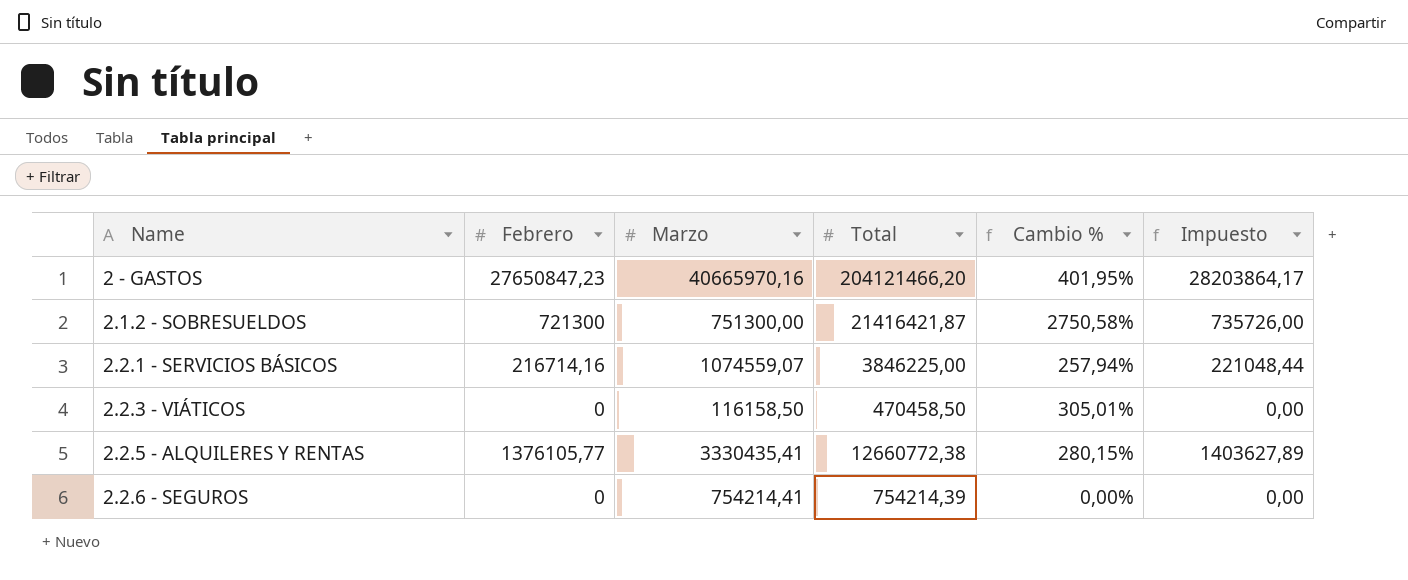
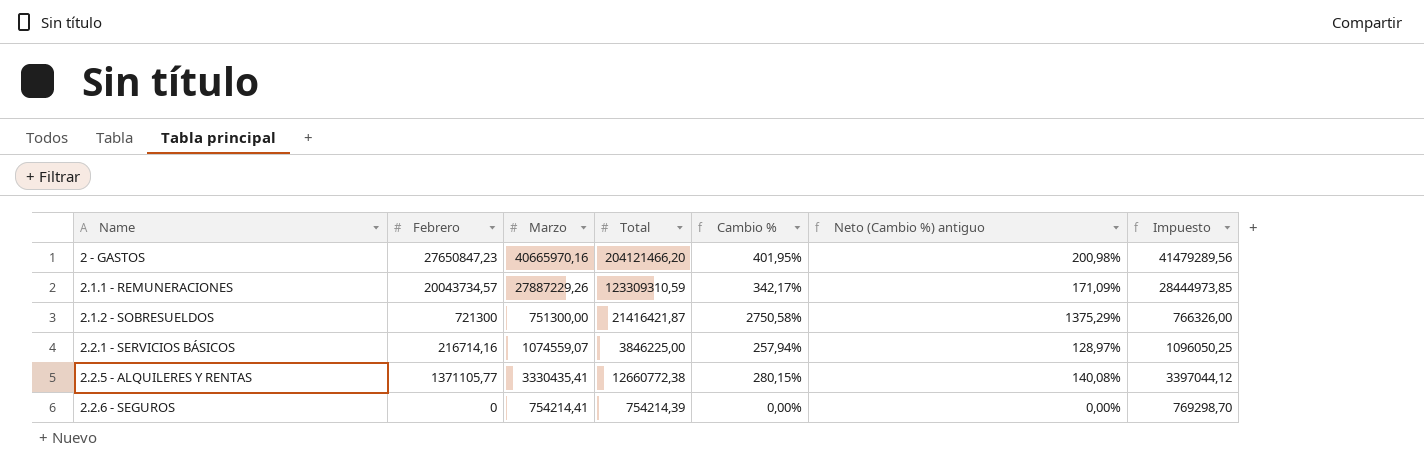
column Neto (Cambio %) antiguo | formula: none -> [Cambio %] * 0,5
column Impuesto | formula: [Febrero] * 1,02 -> [Marzo] * 1,02
row 2.2.3 - VIÁTICOS: 0 | 116158,50 | 470458,50 | 305,01% | 0,00 -> none
row 2.1.1 - REMUNERACIONES: none -> 20043734,57 | 27887229,26 | 123309310,59 | 342,17% | 171,09% | 28444973,85
2.2.5 - ALQUILERES Y RENTAS | Febrero: 1376105,77 -> 1371105,77

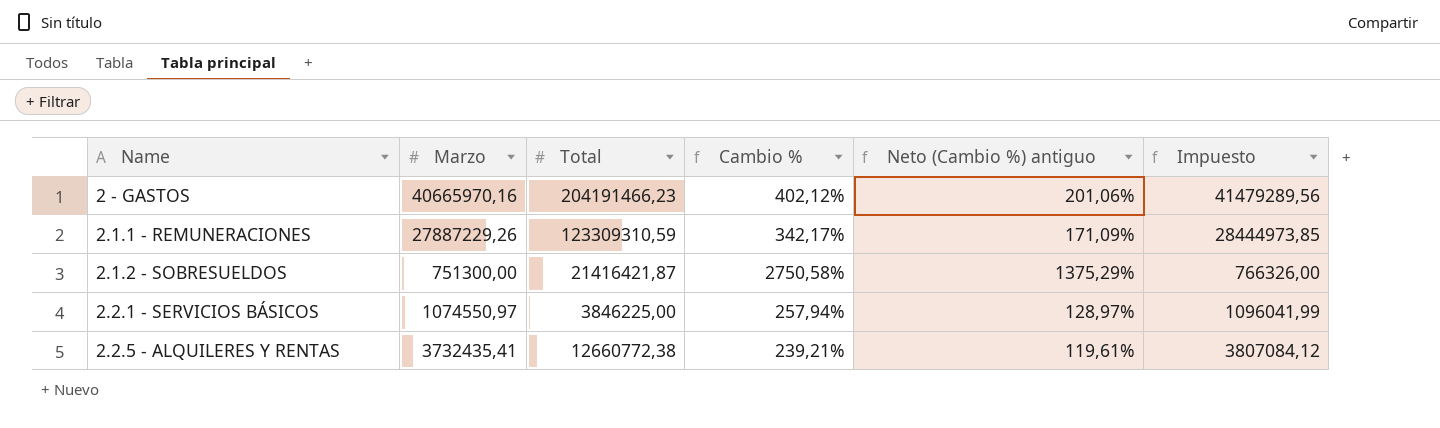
column Febrero | position: 2 -> none
row 2.2.6 - SEGUROS: 0 | 754214,41 | 754214,39 | 0,00% | 0,00% | 769298,70 -> none
2 - GASTOS | Total: 204121466,20 -> 204191466,23
2 - GASTOS | Cambio %: 401,95% -> 402,12%
2 - GASTOS | Neto (Cambio %) antiguo: 200,98% -> 201,06%
2.2.1 - SERVICIOS BÁSICOS | Marzo: 1074559,07 -> 1074550,97
2.2.1 - SERVICIOS BÁSICOS | Impuesto: 1096050,25 -> 1096041,99
2.2.5 - ALQUILERES Y RENTAS | Marzo: 3330435,41 -> 3732435,41
2.2.5 - ALQUILERES Y RENTAS | Cambio %: 280,15% -> 239,21%
2.2.5 - ALQUILERES Y RENTAS | Neto (Cambio %) antiguo: 140,08% -> 119,61%
2.2.5 - ALQUILERES Y RENTAS | Impuesto: 3397044,12 -> 3807084,12

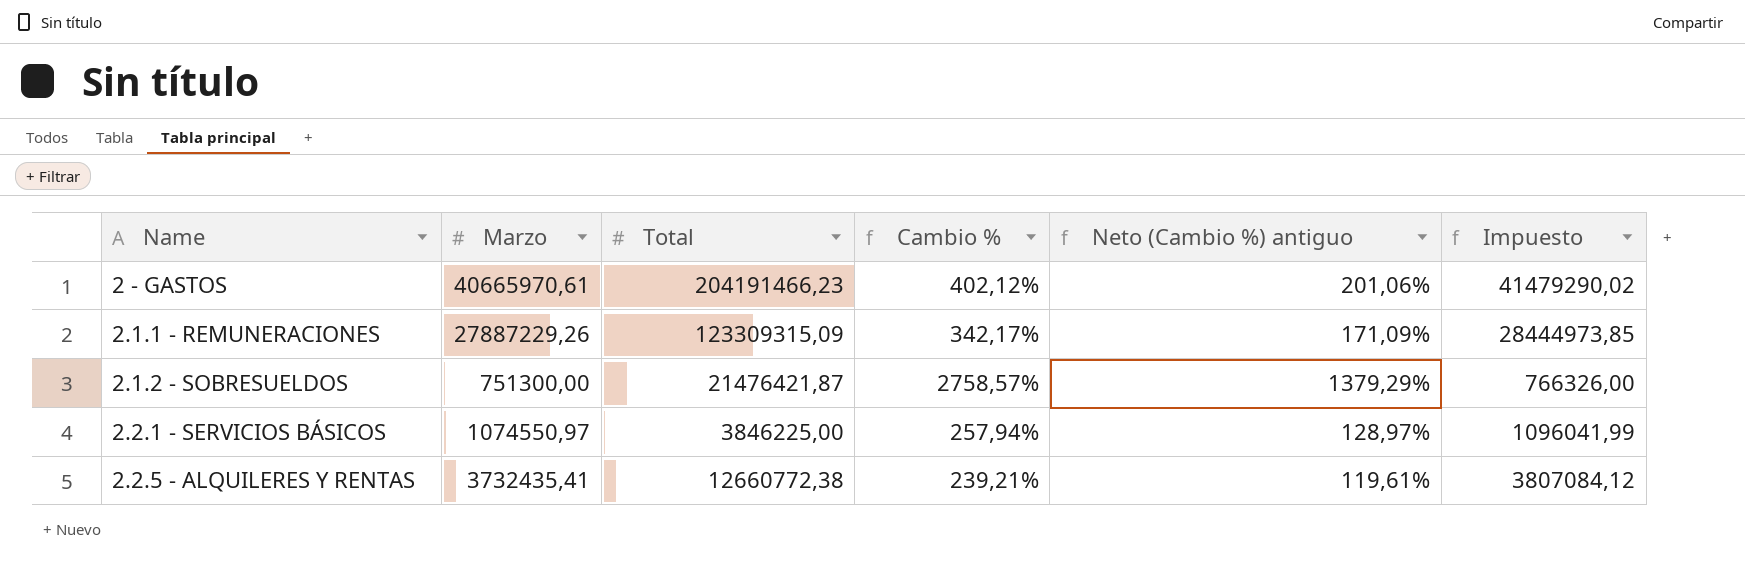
2 - GASTOS | Marzo: 40665970,16 -> 40665970,61
2 - GASTOS | Impuesto: 41479289,56 -> 41479290,02
2.1.1 - REMUNERACIONES | Total: 123309310,59 -> 123309315,09
2.1.2 - SOBRESUELDOS | Total: 21416421,87 -> 21476421,87
2.1.2 - SOBRESUELDOS | Cambio %: 2750,58% -> 2758,57%
2.1.2 - SOBRESUELDOS | Neto (Cambio %) antiguo: 1375,29% -> 1379,29%

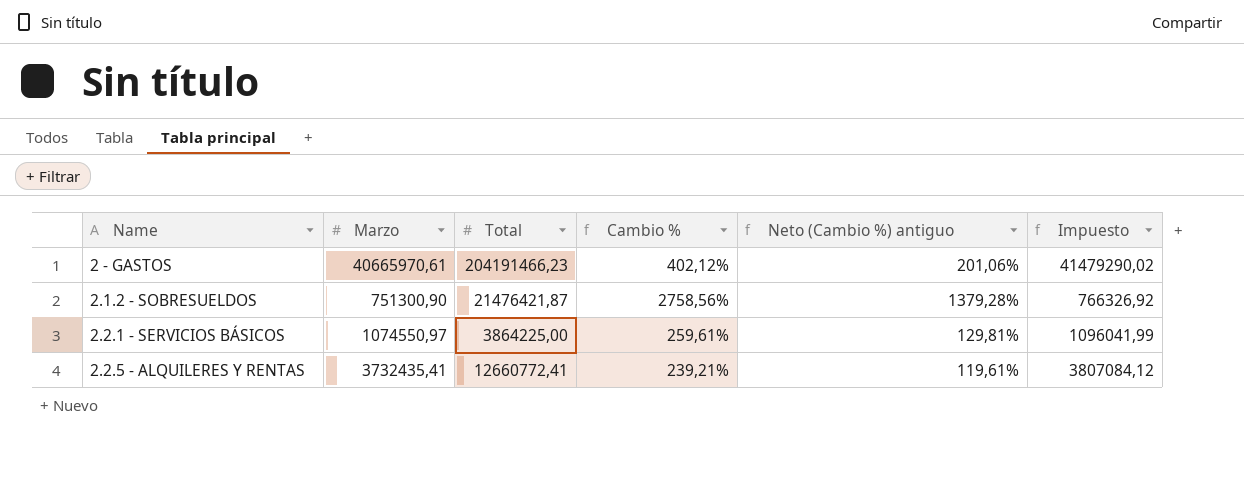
row 2.1.1 - REMUNERACIONES: 27887229,26 | 123309315,09 | 342,17% | 171,09% | 28444973,85 -> none
2.1.2 - SOBRESUELDOS | Marzo: 751300,00 -> 751300,90
2.1.2 - SOBRESUELDOS | Cambio %: 2758,57% -> 2758,56%
2.1.2 - SOBRESUELDOS | Neto (Cambio %) antiguo: 1379,29% -> 1379,28%
2.1.2 - SOBRESUELDOS | Impuesto: 766326,00 -> 766326,92
2.2.1 - SERVICIOS BÁSICOS | Total: 3846225,00 -> 3864225,00
2.2.1 - SERVICIOS BÁSICOS | Cambio %: 257,94% -> 259,61%
2.2.1 - SERVICIOS BÁSICOS | Neto (Cambio %) antiguo: 128,97% -> 129,81%
2.2.5 - ALQUILERES Y RENTAS | Total: 12660772,38 -> 12660772,41

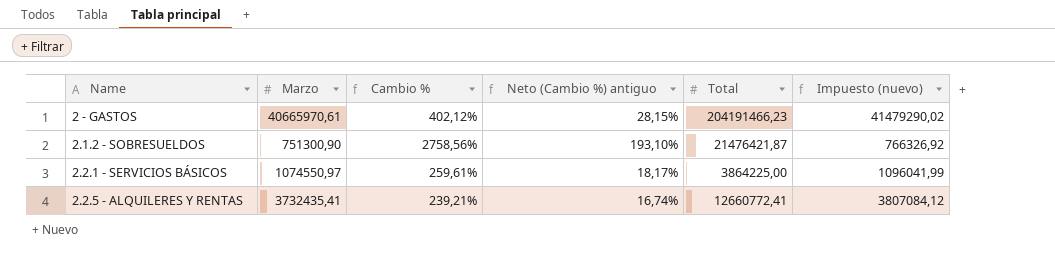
column Neto (Cambio %) antiguo | formula: [Cambio %] * 0,5 -> [Cambio %] * 0,07
column Total | position: 3 -> 5
column name: Impuesto -> Impuesto (nuevo)

